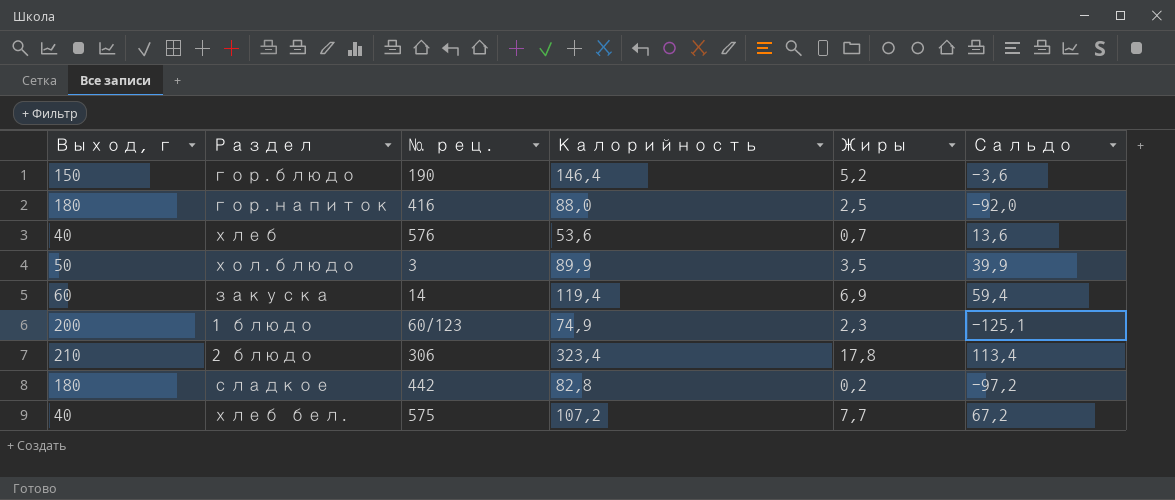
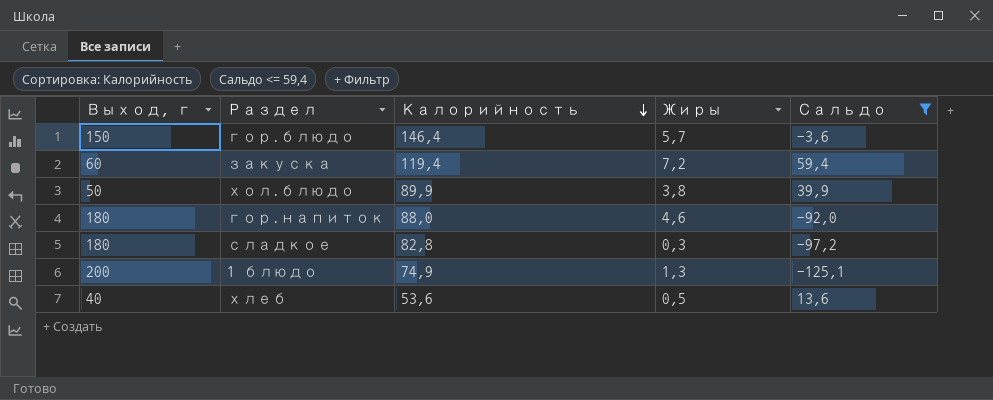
filter: none -> Сальдо <= 59,4
row order: none -> Калорийность descending
column № рец. | position: 3 -> none
гор.блюдо | Жиры: 5,2 -> 5,7
закуска | Жиры: 6,9 -> 7,2
хол.блюдо | Жиры: 3,5 -> 3,8
гор.напиток | Жиры: 2,5 -> 4,6
сладкое | Жиры: 0,2 -> 0,3
1 блюдо | Жиры: 2,3 -> 1,3
хлеб | Жиры: 0,7 -> 0,5

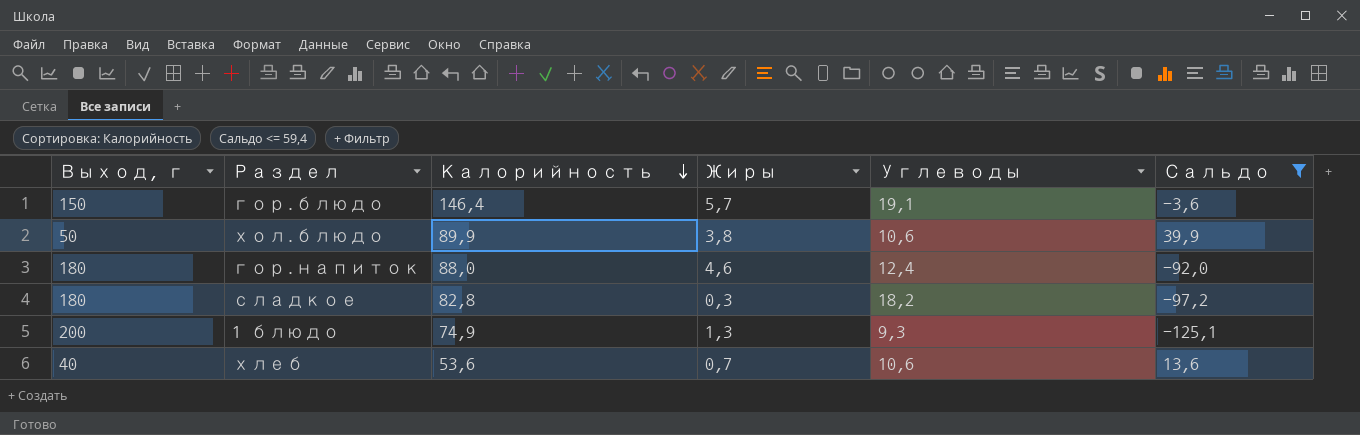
column Углеводы | position: none -> 5
row закуска: 60 | 119,4 | 7,2 | 59,4 -> none
хлеб | Жиры: 0,5 -> 0,7

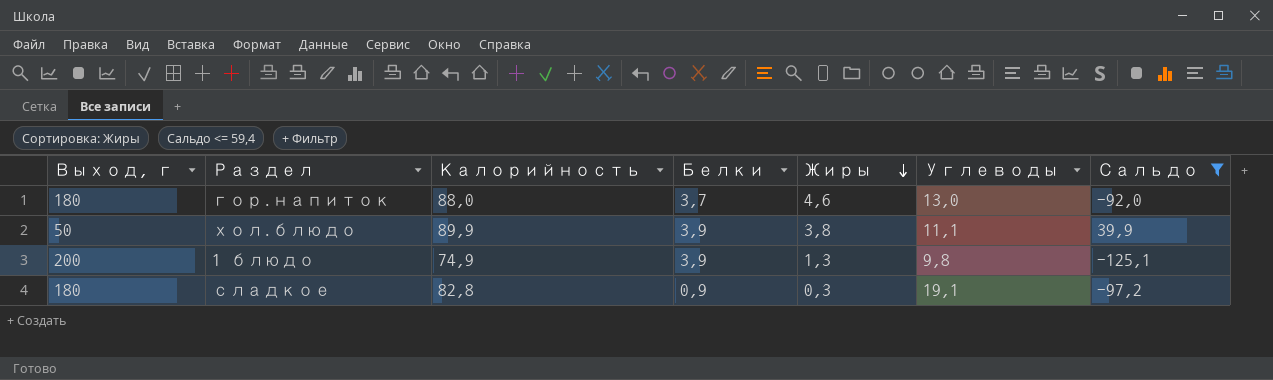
row order: Калорийность descending -> Жиры descending
column Белки | position: none -> 4
row гор.блюдо: 150 | 146,4 | 5,7 | 19,1 | -3,6 -> none
row хлеб: 40 | 53,6 | 0,7 | 10,6 | 13,6 -> none
гор.напиток | Углеводы: 12,4 -> 13,0
хол.блюдо | Углеводы: 10,6 -> 11,1
1 блюдо | Углеводы: 9,3 -> 9,8
сладкое | Углеводы: 18,2 -> 19,1

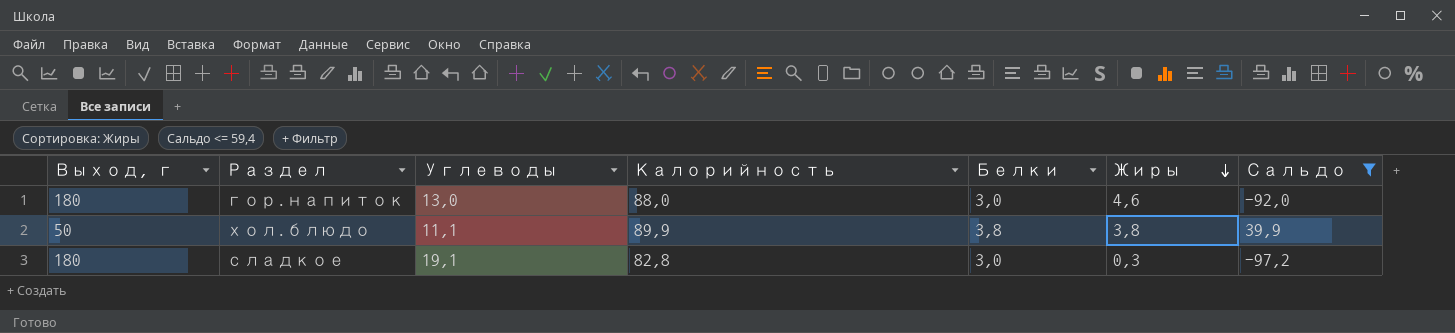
column Углеводы | position: 6 -> 3
row 1 блюдо: 200 | 74,9 | 3,9 | 1,3 | 9,8 | -125,1 -> none
гор.напиток | Белки: 3,7 -> 3,0
хол.блюдо | Белки: 3,9 -> 3,8
сладкое | Белки: 0,9 -> 3,0

